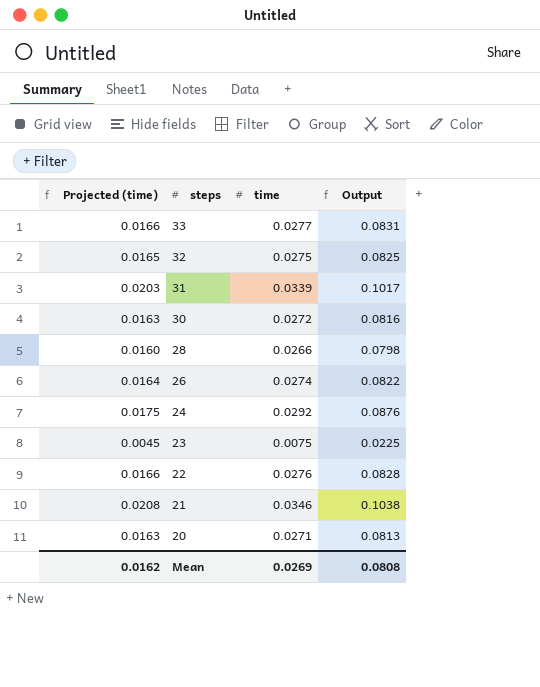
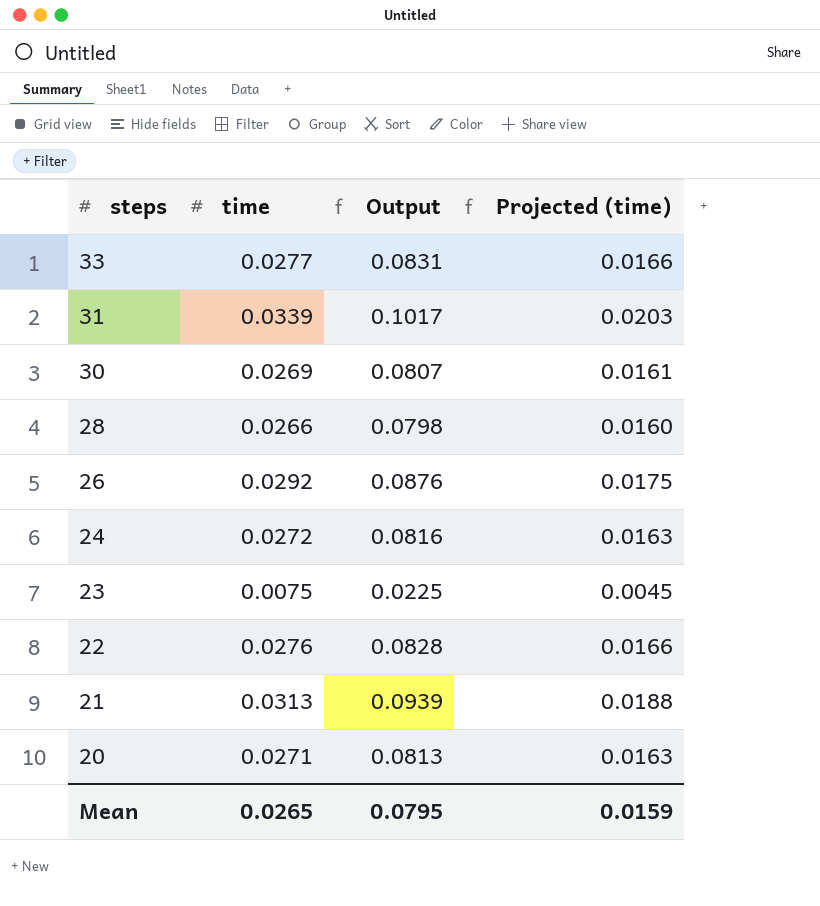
column Projected (time) | position: 1 -> 4
row 32: 0.0165 | 0.0275 | 0.0825 -> none
30 | time: 0.0272 -> 0.0269
30 | Output: 0.0816 -> 0.0807
30 | Projected (time): 0.0163 -> 0.0161
26 | time: 0.0274 -> 0.0292
26 | Output: 0.0822 -> 0.0876
26 | Projected (time): 0.0164 -> 0.0175
24 | time: 0.0292 -> 0.0272
24 | Output: 0.0876 -> 0.0816
24 | Projected (time): 0.0175 -> 0.0163
21 | time: 0.0346 -> 0.0313
21 | Output: 0.1038 -> 0.0939
21 | Projected (time): 0.0208 -> 0.0188
Mean | time: 0.0269 -> 0.0265
Mean | Output: 0.0808 -> 0.0795
Mean | Projected (time): 0.0162 -> 0.0159

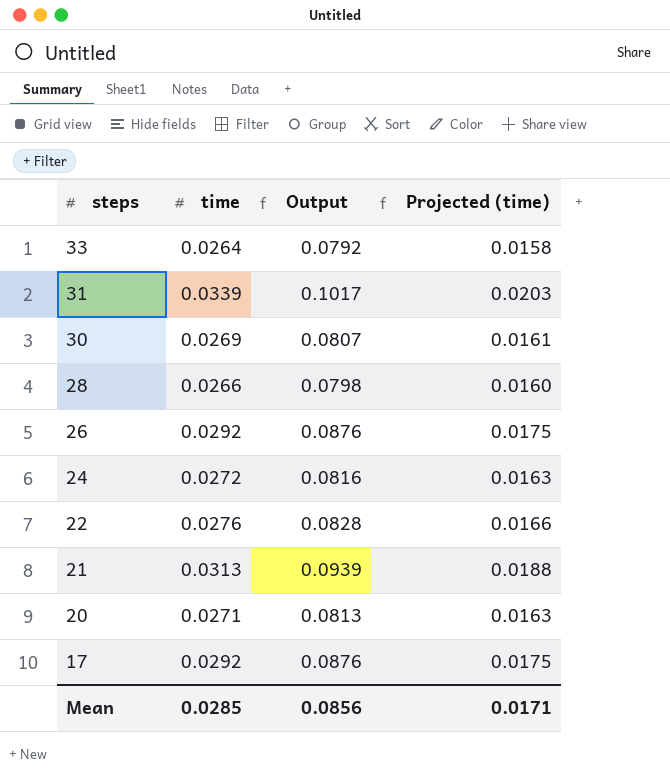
row 23: 0.0075 | 0.0225 | 0.0045 -> none
33 | time: 0.0277 -> 0.0264
33 | Output: 0.0831 -> 0.0792
33 | Projected (time): 0.0166 -> 0.0158
row 17: none -> 0.0292 | 0.0876 | 0.0175
Mean | time: 0.0265 -> 0.0285
Mean | Output: 0.0795 -> 0.0856
Mean | Projected (time): 0.0159 -> 0.0171

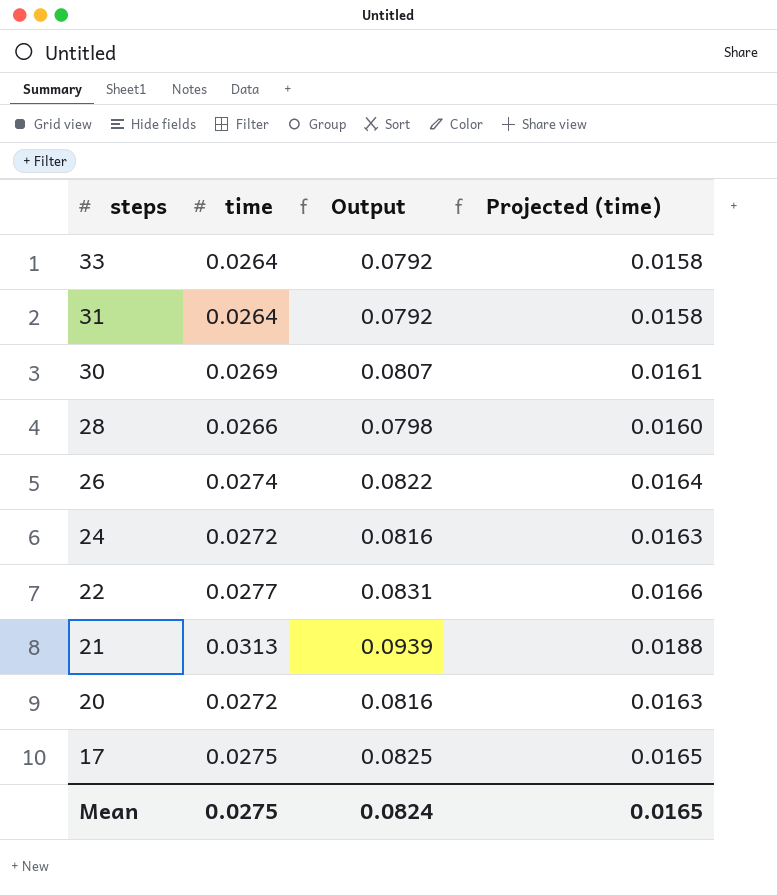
31 | time: 0.0339 -> 0.0264
31 | Output: 0.1017 -> 0.0792
31 | Projected (time): 0.0203 -> 0.0158
26 | time: 0.0292 -> 0.0274
26 | Output: 0.0876 -> 0.0822
26 | Projected (time): 0.0175 -> 0.0164
22 | time: 0.0276 -> 0.0277
22 | Output: 0.0828 -> 0.0831
20 | time: 0.0271 -> 0.0272
20 | Output: 0.0813 -> 0.0816
17 | time: 0.0292 -> 0.0275
17 | Output: 0.0876 -> 0.0825
17 | Projected (time): 0.0175 -> 0.0165
Mean | time: 0.0285 -> 0.0275
Mean | Output: 0.0856 -> 0.0824
Mean | Projected (time): 0.0171 -> 0.0165

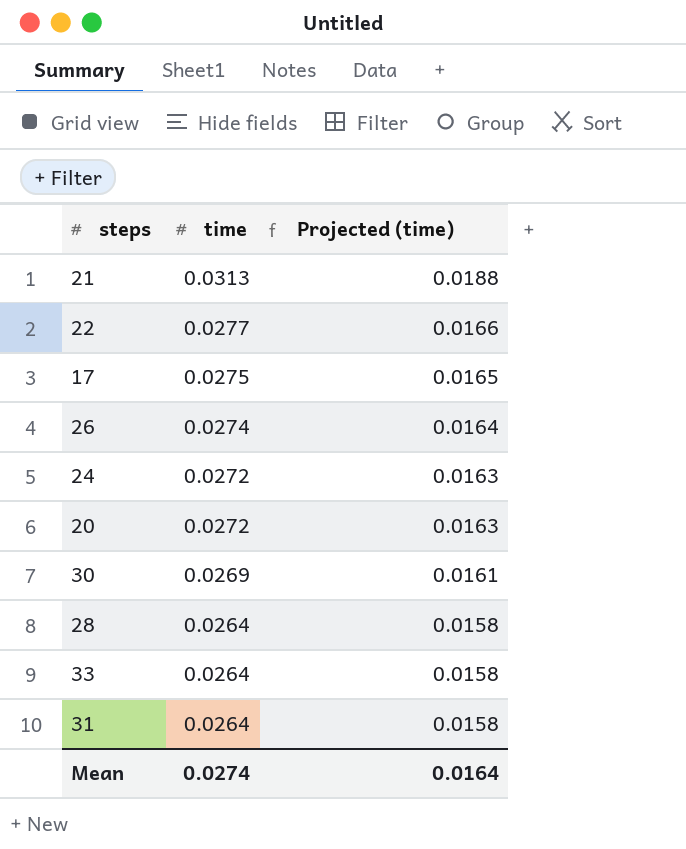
row order: steps descending -> time descending
column Output | formula: [time] * 3 -> none
28 | time: 0.0266 -> 0.0264
28 | Projected (time): 0.0160 -> 0.0158
Mean | time: 0.0275 -> 0.0274
Mean | Projected (time): 0.0165 -> 0.0164

